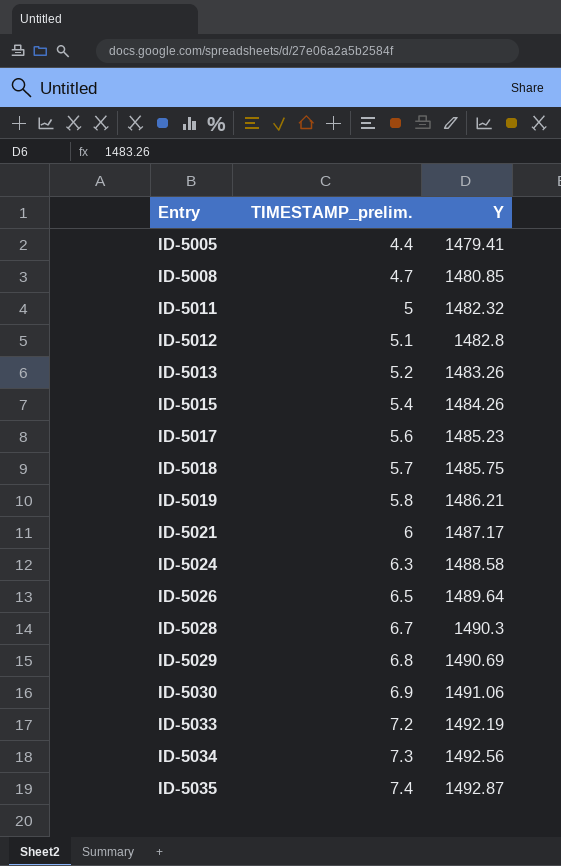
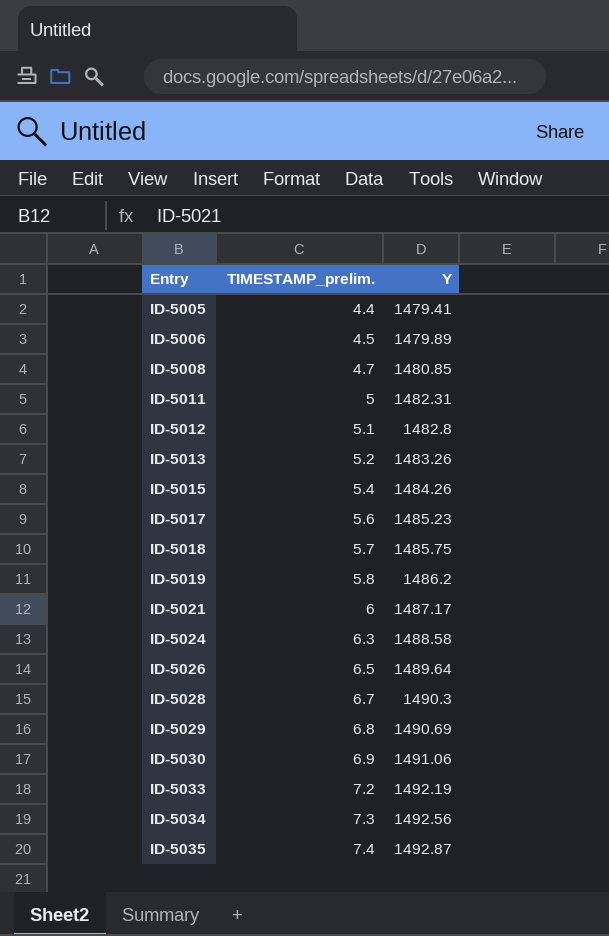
row ID-5006: none -> 4.5 | 1479.89
ID-5011 | Y: 1482.32 -> 1482.31
ID-5019 | Y: 1486.21 -> 1486.2

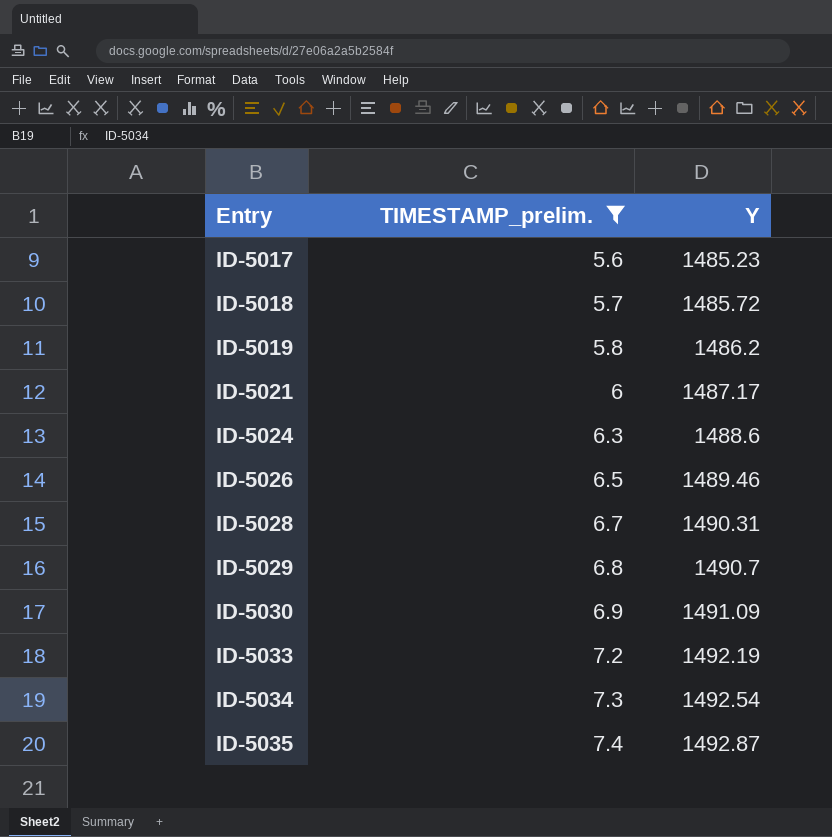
filter: none -> TIMESTAMP_prelim. >= 5.6
ID-5018 | Y: 1485.75 -> 1485.72
ID-5024 | Y: 1488.58 -> 1488.6
ID-5026 | Y: 1489.64 -> 1489.46
ID-5028 | Y: 1490.3 -> 1490.31
ID-5029 | Y: 1490.69 -> 1490.7
ID-5030 | Y: 1491.06 -> 1491.09
ID-5034 | Y: 1492.56 -> 1492.54

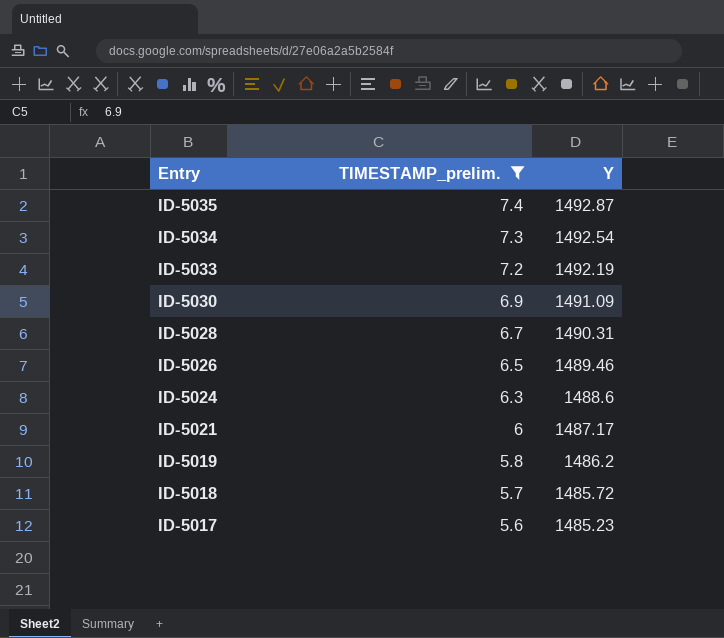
row order: Entry ascending -> Entry descending
row ID-5029: 6.8 | 1490.7 -> none

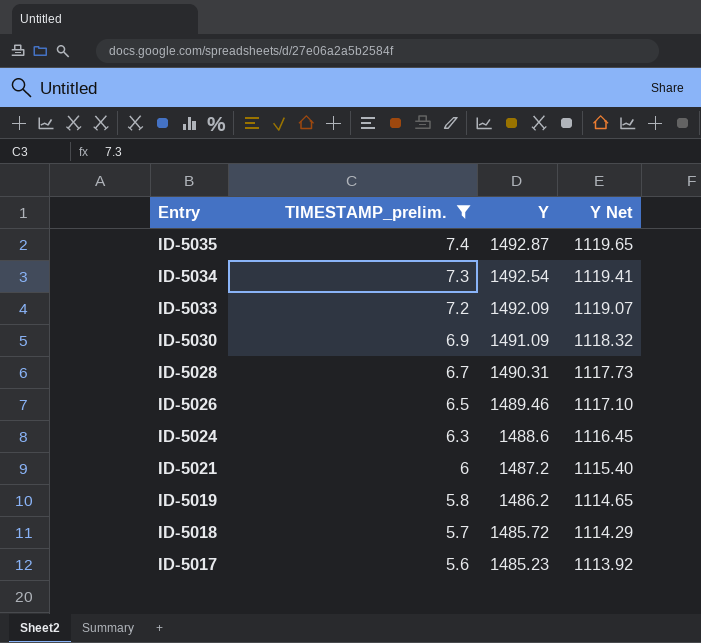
column Y Net | formula: none -> [Y] * 0.75
ID-5033 | Y: 1492.19 -> 1492.09
ID-5021 | Y: 1487.17 -> 1487.2

